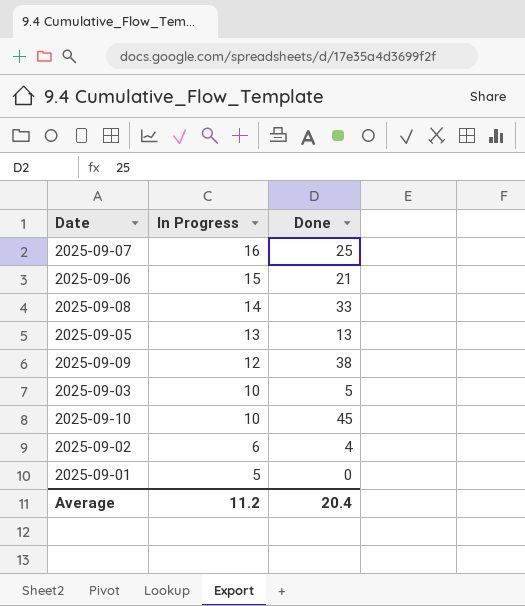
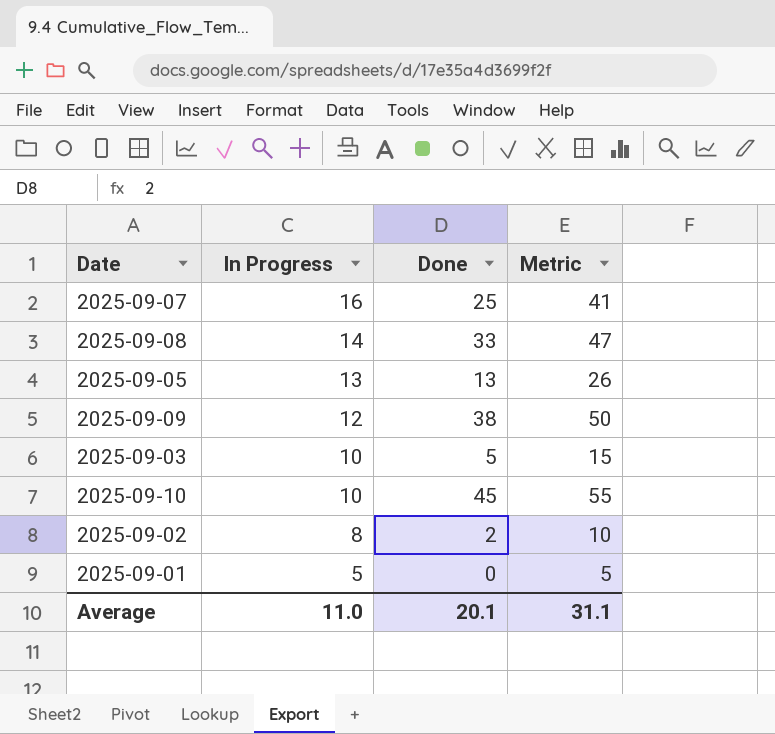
column Metric | formula: none -> [In Progress] + [Done]
row 2025-09-06: 15 | 21 -> none
2025-09-02 | In Progress: 6 -> 8
2025-09-02 | Done: 4 -> 2
Average | In Progress: 11.2 -> 11.0
Average | Done: 20.4 -> 20.1

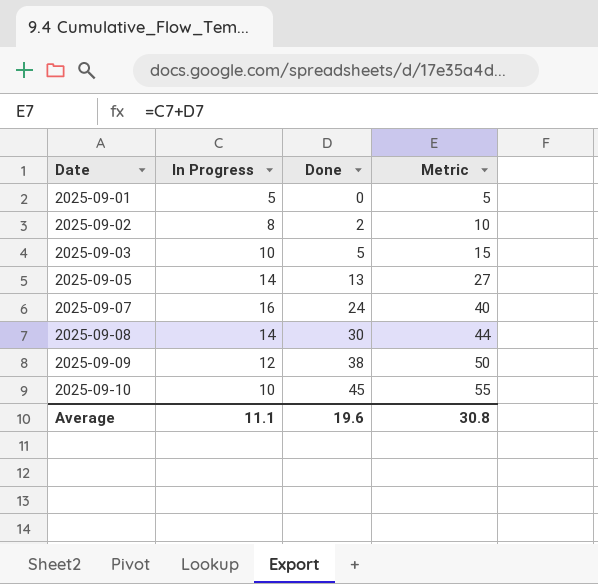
row order: In Progress descending -> Date ascending
2025-09-05 | In Progress: 13 -> 14
2025-09-05 | Metric: 26 -> 27
2025-09-07 | Done: 25 -> 24
2025-09-07 | Metric: 41 -> 40
2025-09-08 | Done: 33 -> 30
2025-09-08 | Metric: 47 -> 44
Average | In Progress: 11.0 -> 11.1
Average | Done: 20.1 -> 19.6
Average | Metric: 31.1 -> 30.8

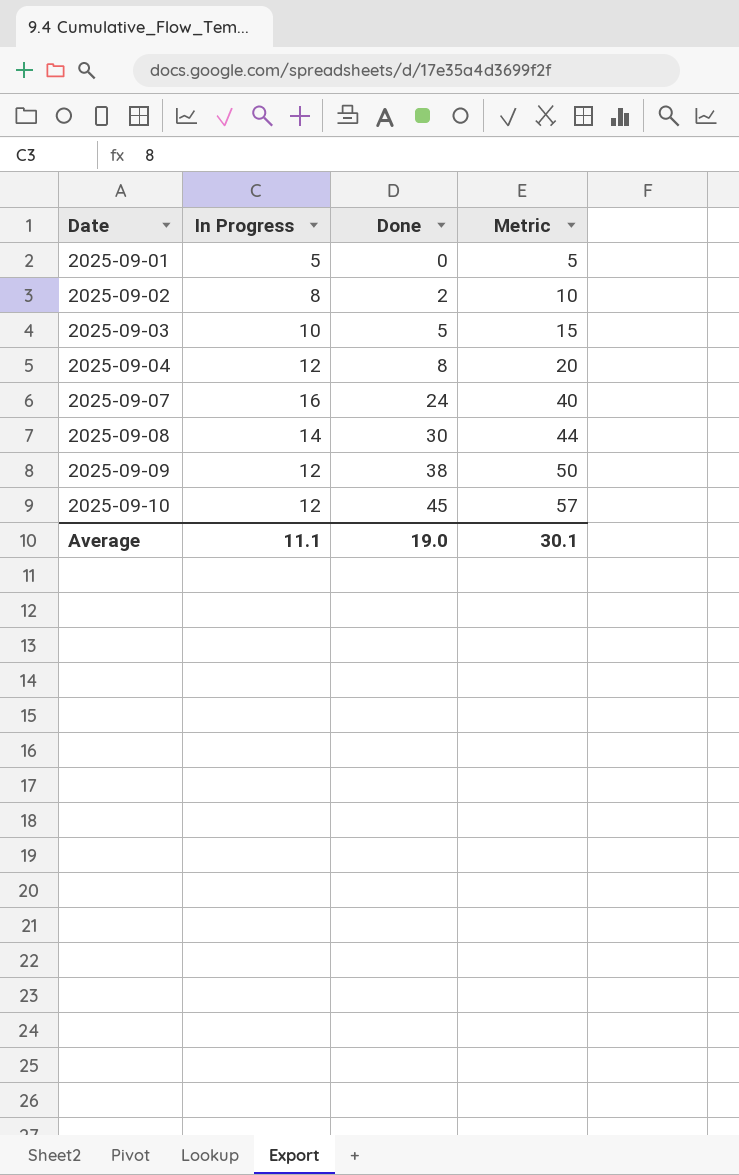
row 2025-09-05: 14 | 13 | 27 -> none
row 2025-09-04: none -> 12 | 8 | 20
2025-09-10 | In Progress: 10 -> 12
2025-09-10 | Metric: 55 -> 57
Average | Done: 19.6 -> 19.0
Average | Metric: 30.8 -> 30.1

